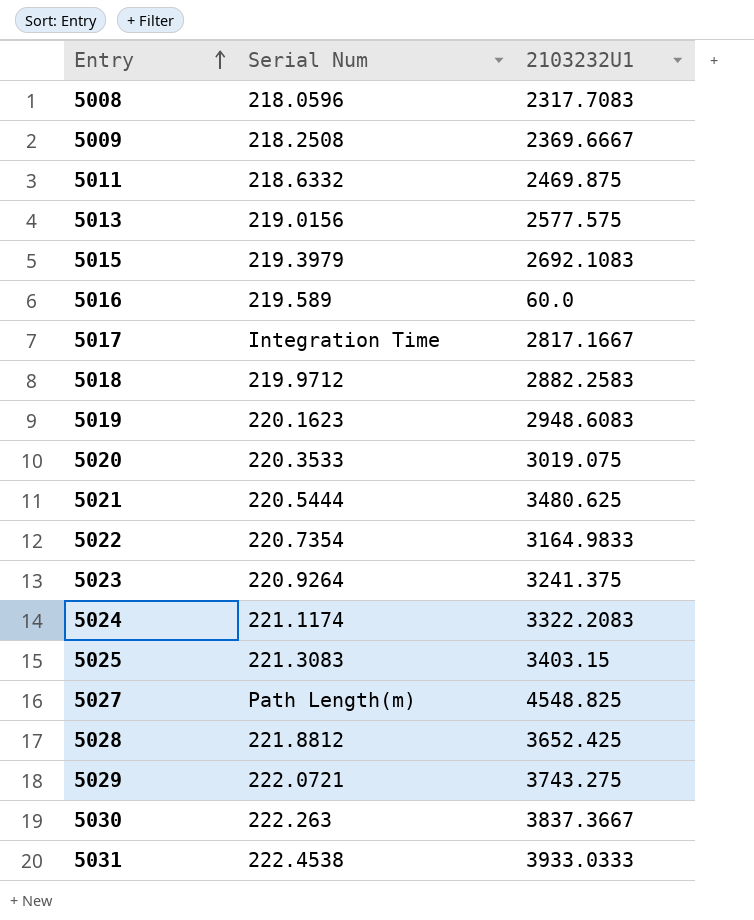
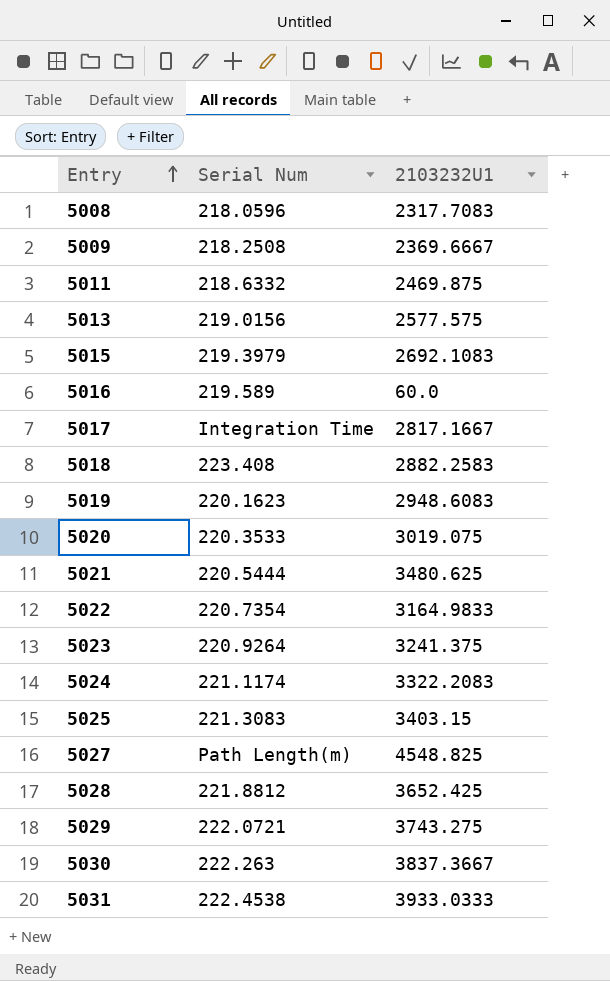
5018 | Serial Num: 219.9712 -> 223.408

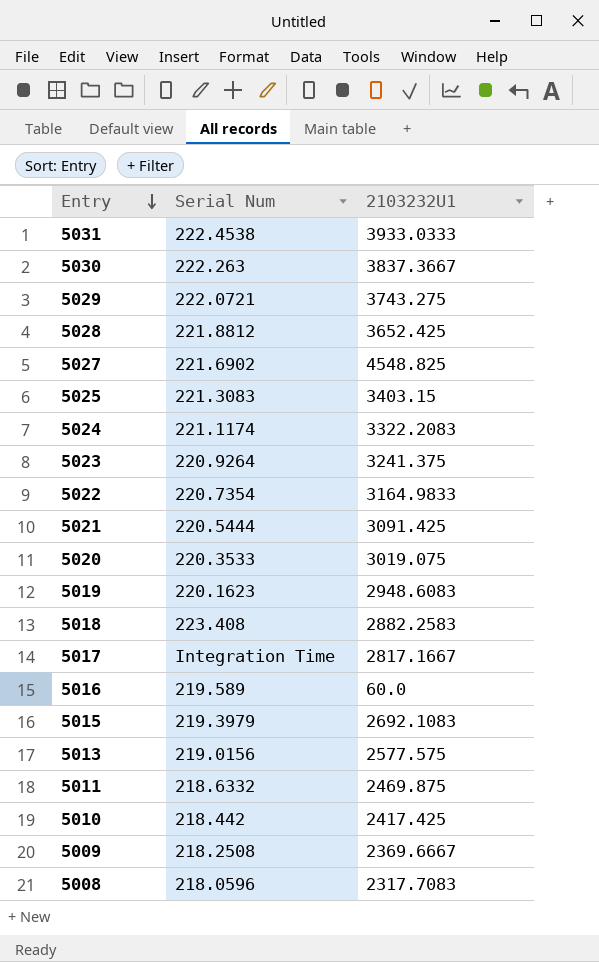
row order: Entry ascending -> Entry descending
5027 | Serial Num: Path Length(m) -> 221.6902
5021 | 2103232U1: 3480.625 -> 3091.425
row 5010: none -> 218.442 | 2417.425

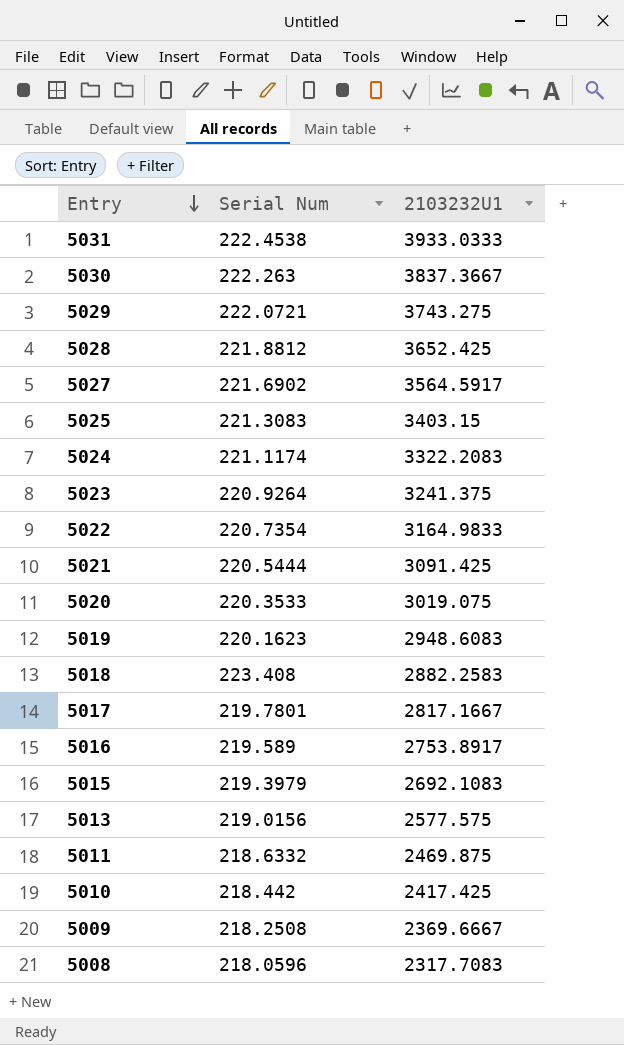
5027 | 2103232U1: 4548.825 -> 3564.5917
5017 | Serial Num: Integration Time -> 219.7801
5016 | 2103232U1: 60.0 -> 2753.8917

